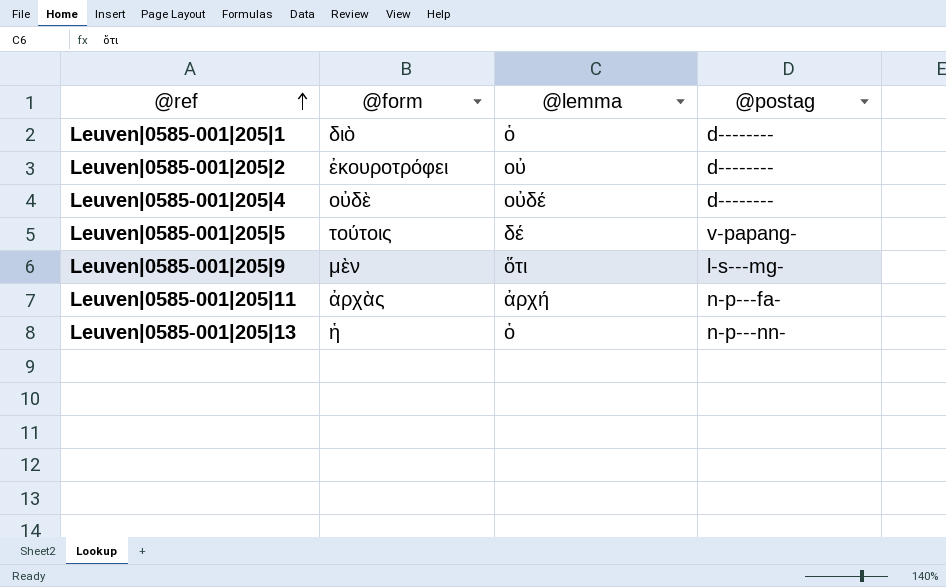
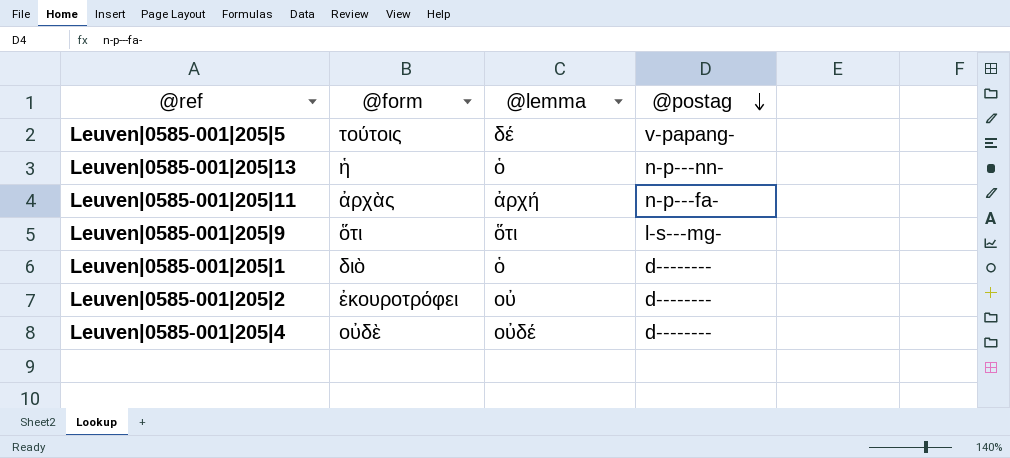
row order: @ref ascending -> @postag descending
Leuven|0585-001|205|9 | @form: μὲν -> ὅτι

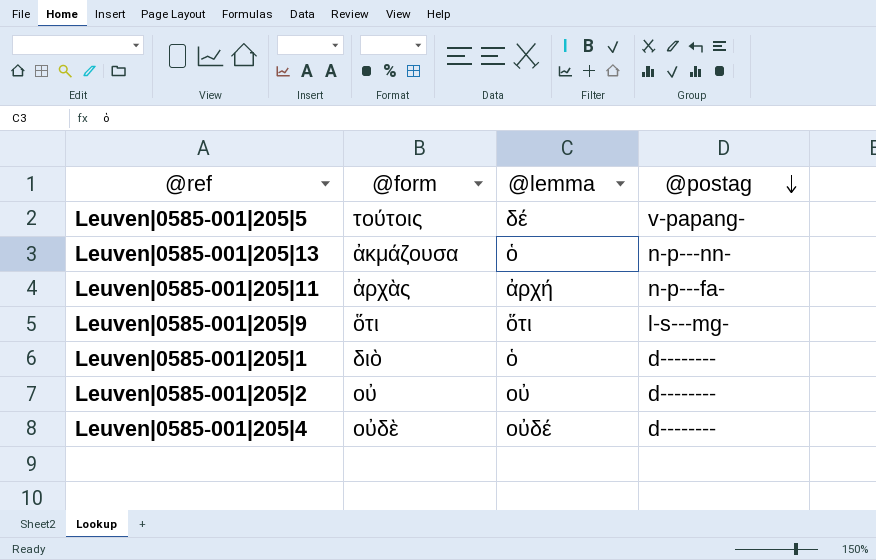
Leuven|0585-001|205|13 | @form: ἡ -> ἀκμάζουσα
Leuven|0585-001|205|2 | @form: ἐκουροτρόφει -> οὐ

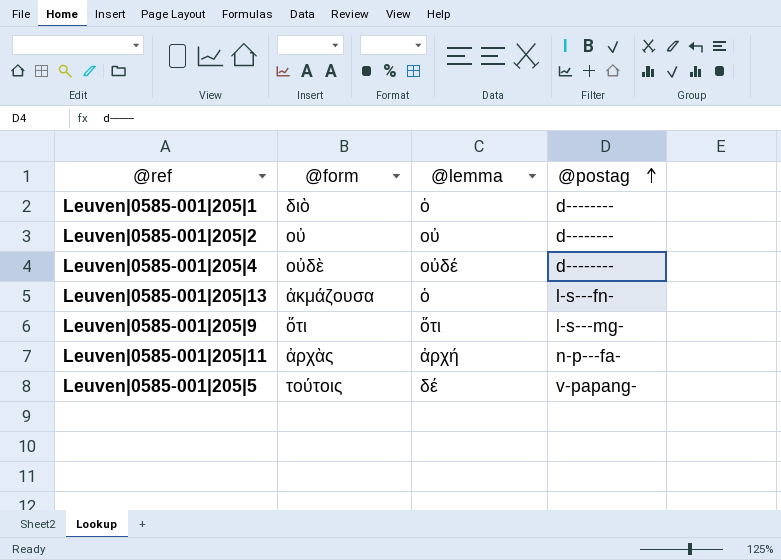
row order: @postag descending -> @postag ascending
Leuven|0585-001|205|13 | @postag: n-p---nn- -> l-s---fn-

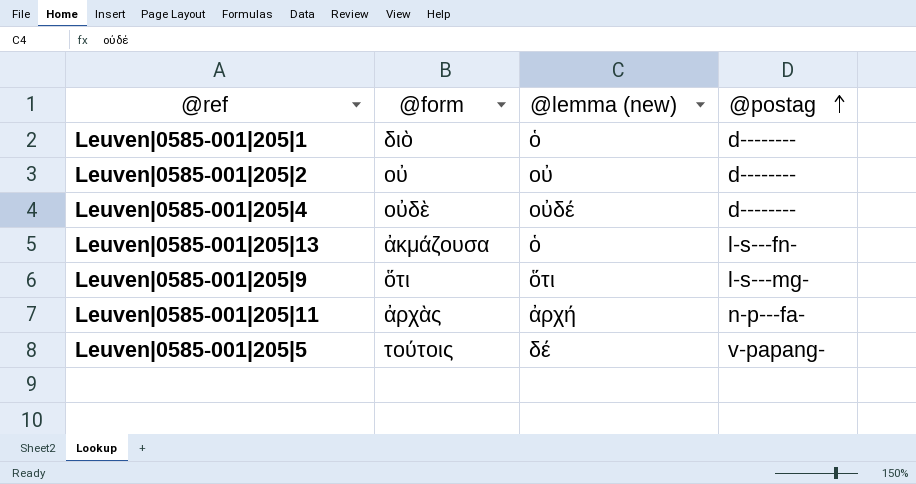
column name: @lemma -> @lemma (new)

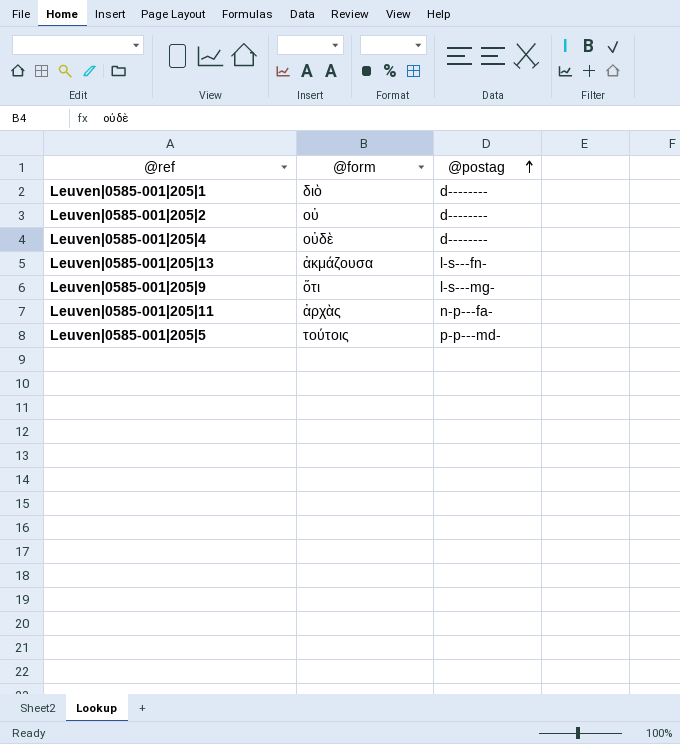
column @lemma (new) | position: 3 -> none
Leuven|0585-001|205|5 | @postag: v-papang- -> p-p---md-

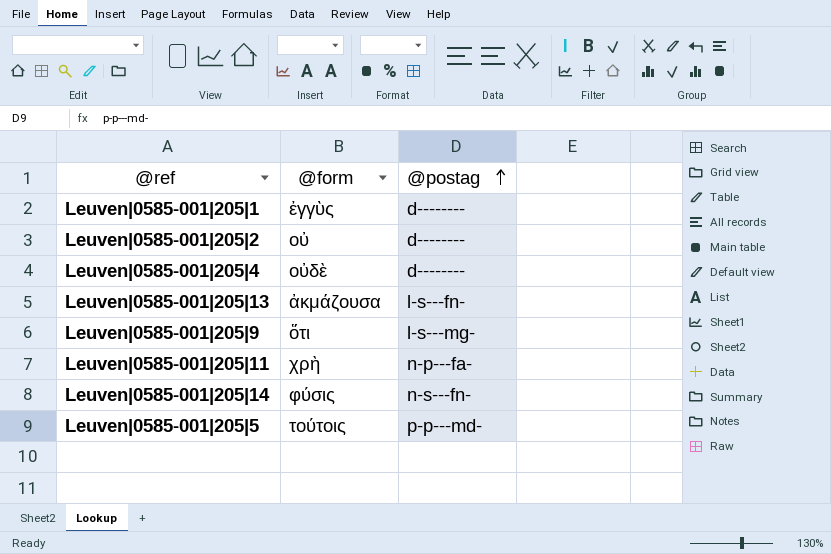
Leuven|0585-001|205|1 | @form: διὸ -> ἐγγὺς
Leuven|0585-001|205|11 | @form: ἀρχὰς -> χρὴ
row Leuven|0585-001|205|14: none -> φύσις | n-s---fn-

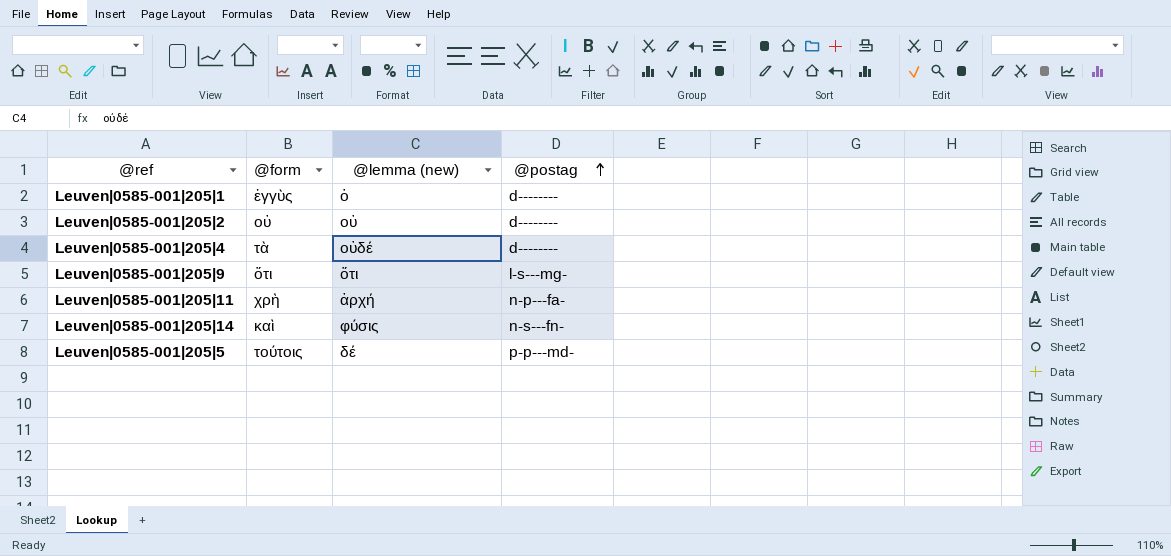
column @lemma (new) | position: none -> 3
row Leuven|0585-001|205|13: ἀκμάζουσα | l-s---fn- -> none
Leuven|0585-001|205|4 | @form: οὐδὲ -> τὰ
Leuven|0585-001|205|14 | @form: φύσις -> καὶ

